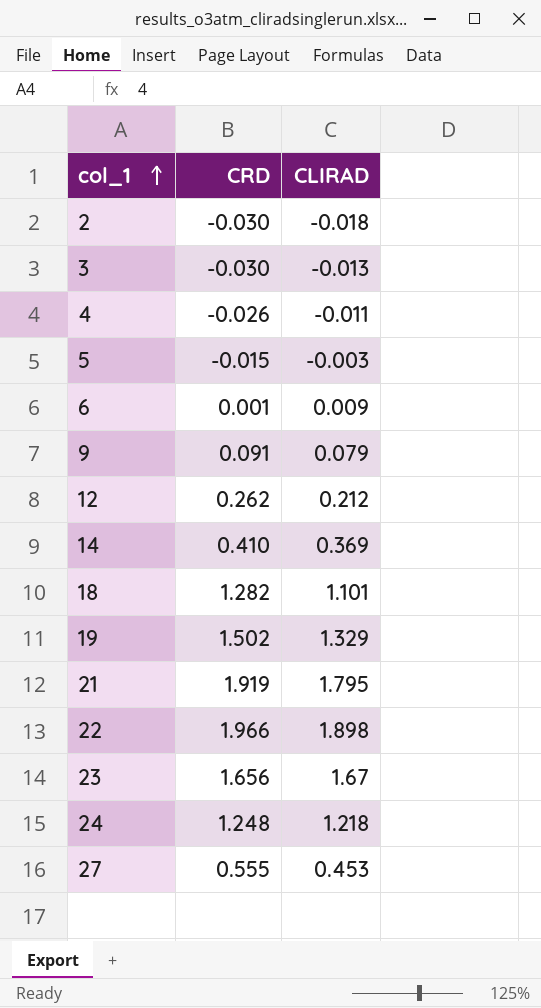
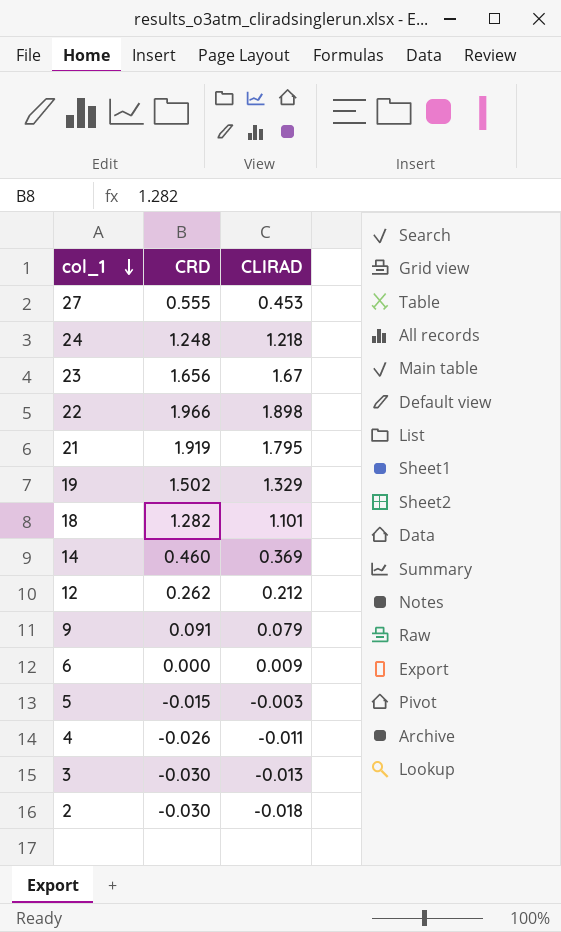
row order: col_1 ascending -> col_1 descending
14 | CRD: 0.410 -> 0.460
6 | CRD: 0.001 -> 0.000

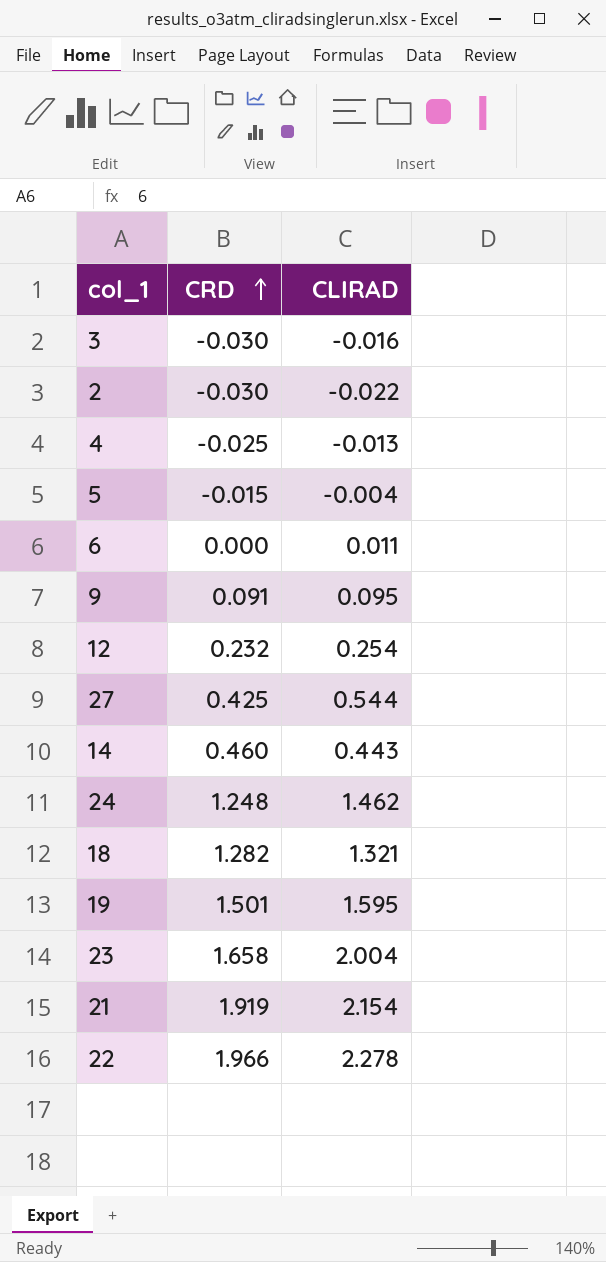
row order: col_1 descending -> CRD ascending
3 | CLIRAD: -0.013 -> -0.016
2 | CLIRAD: -0.018 -> -0.022
4 | CRD: -0.026 -> -0.025
4 | CLIRAD: -0.011 -> -0.013
5 | CLIRAD: -0.003 -> -0.004
6 | CLIRAD: 0.009 -> 0.011
9 | CLIRAD: 0.079 -> 0.095
12 | CRD: 0.262 -> 0.232
12 | CLIRAD: 0.212 -> 0.254
27 | CRD: 0.555 -> 0.425
27 | CLIRAD: 0.453 -> 0.544
14 | CLIRAD: 0.369 -> 0.443
24 | CLIRAD: 1.218 -> 1.462
18 | CLIRAD: 1.101 -> 1.321
19 | CRD: 1.502 -> 1.501
19 | CLIRAD: 1.329 -> 1.595
23 | CRD: 1.656 -> 1.658
23 | CLIRAD: 1.67 -> 2.004
21 | CLIRAD: 1.795 -> 2.154
22 | CLIRAD: 1.898 -> 2.278

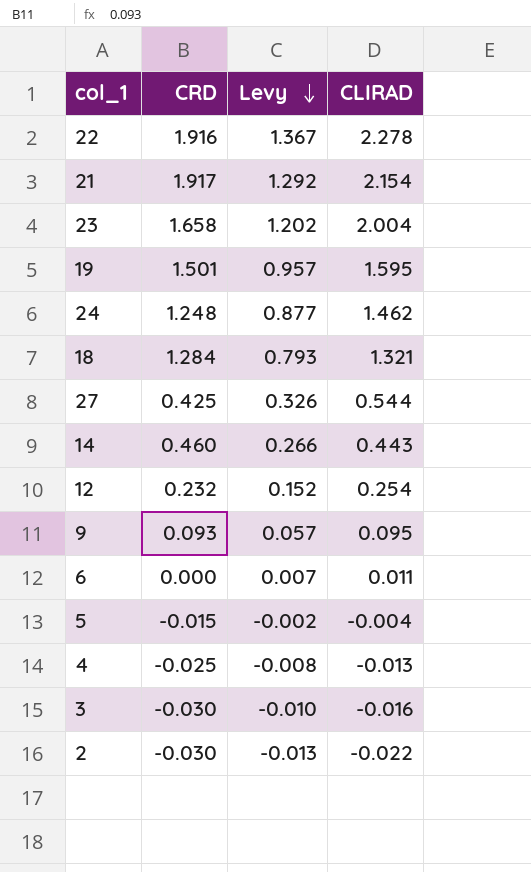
row order: CRD ascending -> Levy descending
column Levy | formula: none -> [CLIRAD] * 0.6
22 | CRD: 1.966 -> 1.916
21 | CRD: 1.919 -> 1.917
18 | CRD: 1.282 -> 1.284
9 | CRD: 0.091 -> 0.093

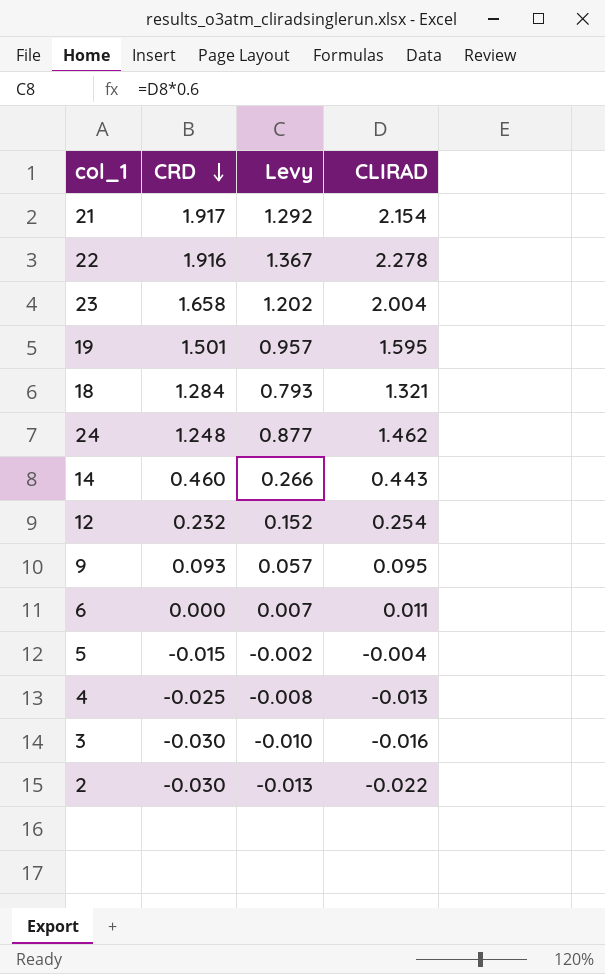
row order: Levy descending -> CRD descending
row 27: 0.425 | 0.326 | 0.544 -> none

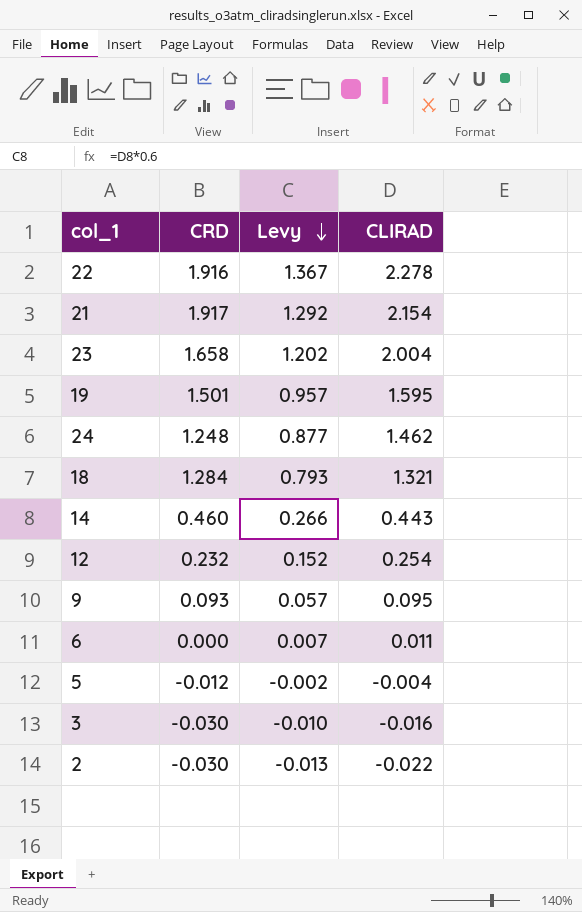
row order: CRD descending -> Levy descending
row 4: -0.025 | -0.008 | -0.013 -> none
5 | CRD: -0.015 -> -0.012

